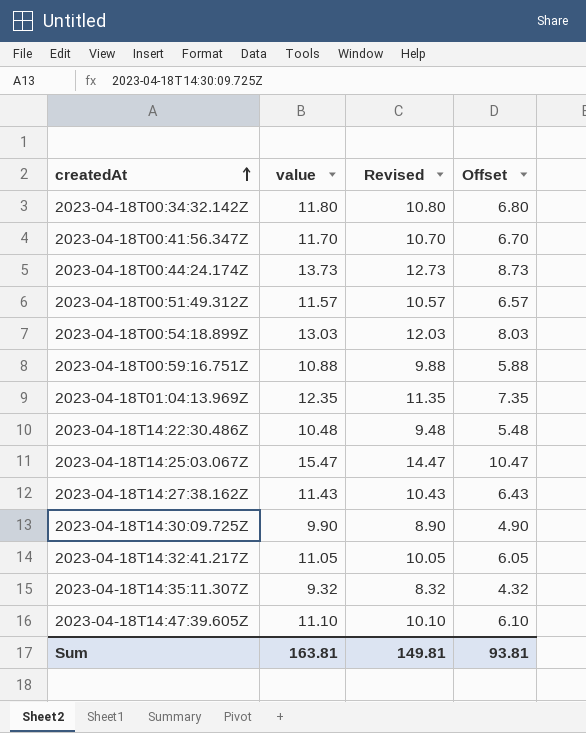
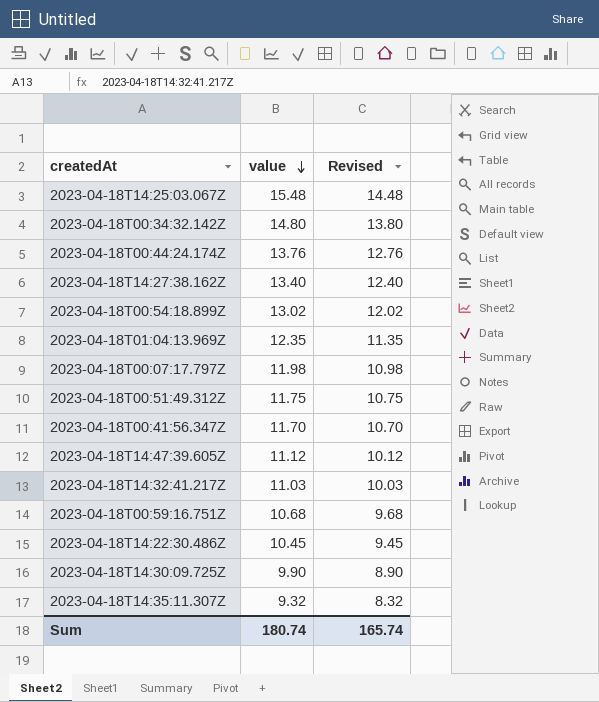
row order: createdAt ascending -> value descending
column Offset | formula: [value] - 5 -> none
2023-04-18T14:25:03.067Z | value: 15.47 -> 15.48
2023-04-18T14:25:03.067Z | Revised: 14.47 -> 14.48
2023-04-18T00:34:32.142Z | value: 11.80 -> 14.80
2023-04-18T00:34:32.142Z | Revised: 10.80 -> 13.80
2023-04-18T00:44:24.174Z | value: 13.73 -> 13.76
2023-04-18T00:44:24.174Z | Revised: 12.73 -> 12.76
2023-04-18T14:27:38.162Z | value: 11.43 -> 13.40
2023-04-18T14:27:38.162Z | Revised: 10.43 -> 12.40
2023-04-18T00:54:18.899Z | value: 13.03 -> 13.02
2023-04-18T00:54:18.899Z | Revised: 12.03 -> 12.02
row 2023-04-18T00:07:17.797Z: none -> 11.98 | 10.98
2023-04-18T00:51:49.312Z | value: 11.57 -> 11.75
2023-04-18T00:51:49.312Z | Revised: 10.57 -> 10.75
2023-04-18T14:47:39.605Z | value: 11.10 -> 11.12
2023-04-18T14:47:39.605Z | Revised: 10.10 -> 10.12
2023-04-18T14:32:41.217Z | value: 11.05 -> 11.03
2023-04-18T14:32:41.217Z | Revised: 10.05 -> 10.03
2023-04-18T00:59:16.751Z | value: 10.88 -> 10.68
2023-04-18T00:59:16.751Z | Revised: 9.88 -> 9.68
2023-04-18T14:22:30.486Z | value: 10.48 -> 10.45
2023-04-18T14:22:30.486Z | Revised: 9.48 -> 9.45
Sum | value: 163.81 -> 180.74
Sum | Revised: 149.81 -> 165.74

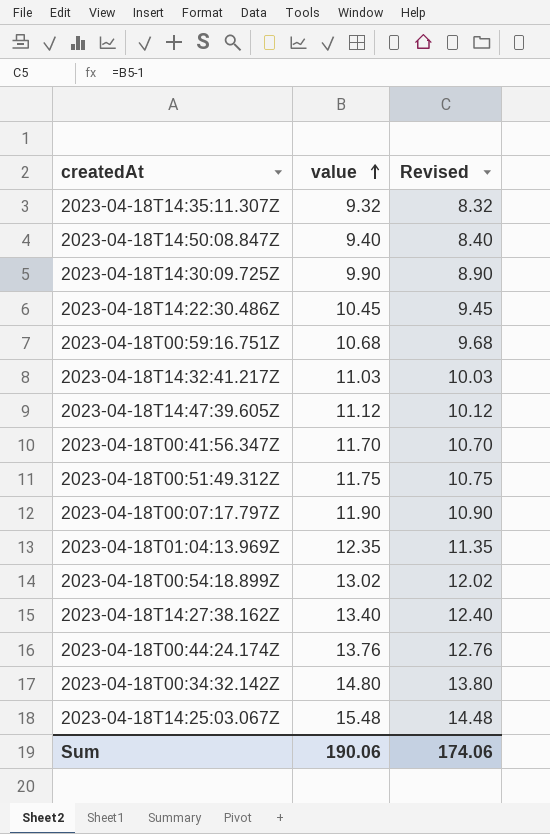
row order: value descending -> value ascending
row 2023-04-18T14:50:08.847Z: none -> 9.40 | 8.40
2023-04-18T00:07:17.797Z | value: 11.98 -> 11.90
2023-04-18T00:07:17.797Z | Revised: 10.98 -> 10.90
Sum | value: 180.74 -> 190.06
Sum | Revised: 165.74 -> 174.06

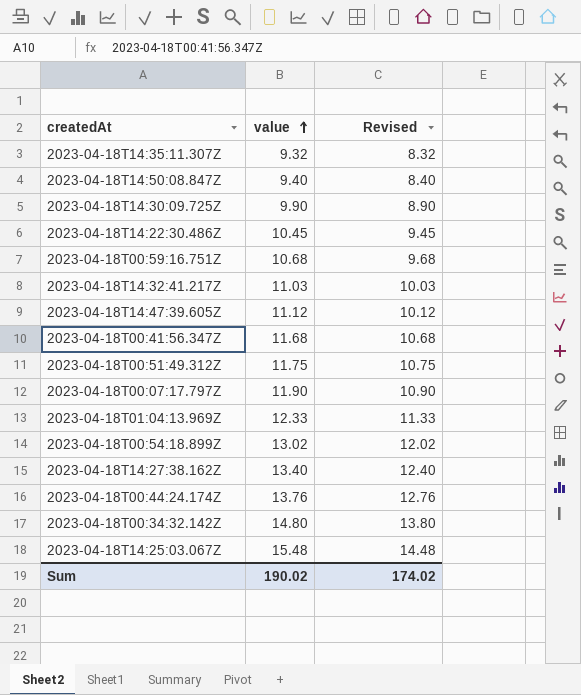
2023-04-18T00:41:56.347Z | value: 11.70 -> 11.68
2023-04-18T00:41:56.347Z | Revised: 10.70 -> 10.68
2023-04-18T01:04:13.969Z | value: 12.35 -> 12.33
2023-04-18T01:04:13.969Z | Revised: 11.35 -> 11.33
Sum | value: 190.06 -> 190.02
Sum | Revised: 174.06 -> 174.02

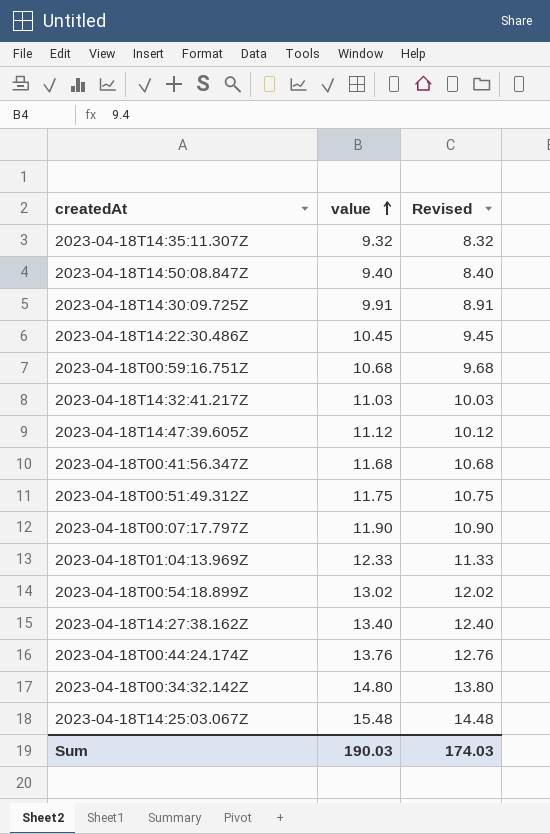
2023-04-18T14:30:09.725Z | value: 9.90 -> 9.91
2023-04-18T14:30:09.725Z | Revised: 8.90 -> 8.91
Sum | value: 190.02 -> 190.03
Sum | Revised: 174.02 -> 174.03

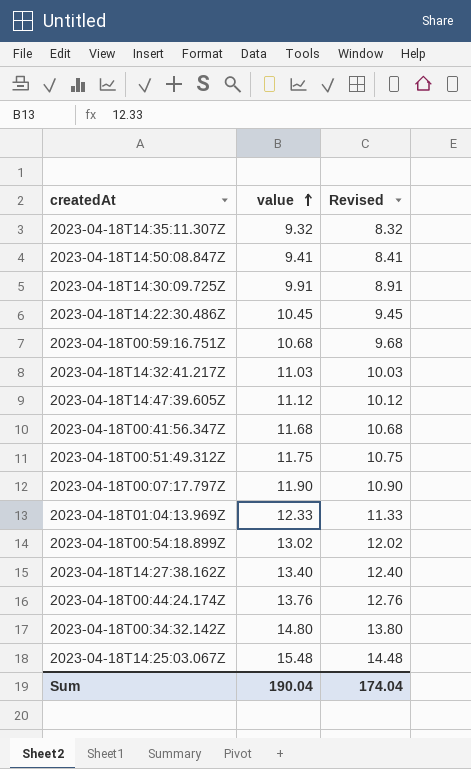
2023-04-18T14:50:08.847Z | value: 9.40 -> 9.41
2023-04-18T14:50:08.847Z | Revised: 8.40 -> 8.41
Sum | value: 190.03 -> 190.04
Sum | Revised: 174.03 -> 174.04

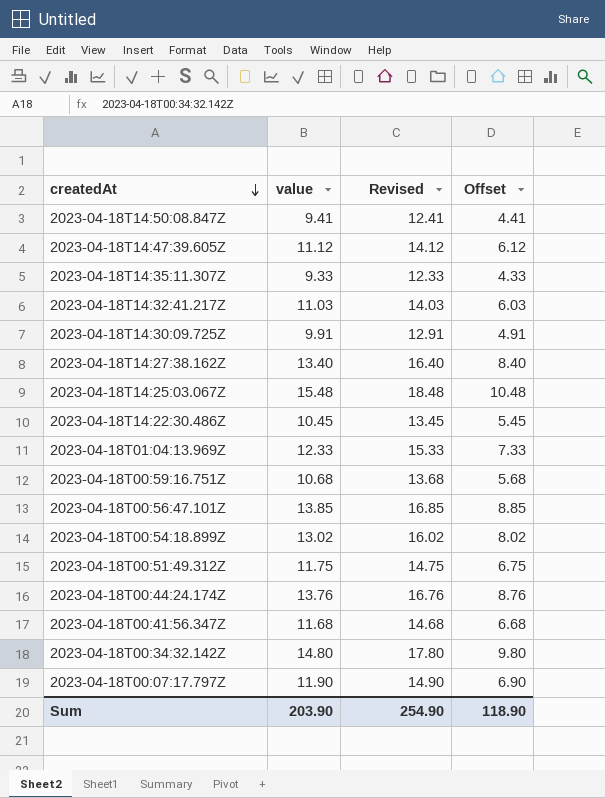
row order: value ascending -> createdAt descending
column Revised | formula: [value] - 1 -> [value] + 3
column Offset | formula: none -> [value] - 5
2023-04-18T14:35:11.307Z | value: 9.32 -> 9.33
row 2023-04-18T00:56:47.101Z: none -> 13.85 | 16.85 | 8.85
Sum | value: 190.04 -> 203.90
Sum | Revised: 174.04 -> 254.90

